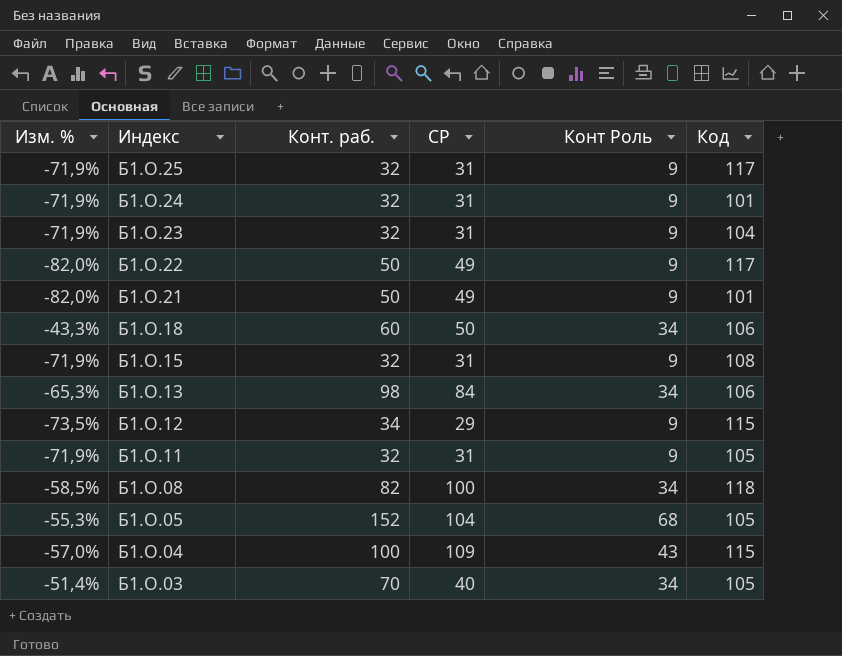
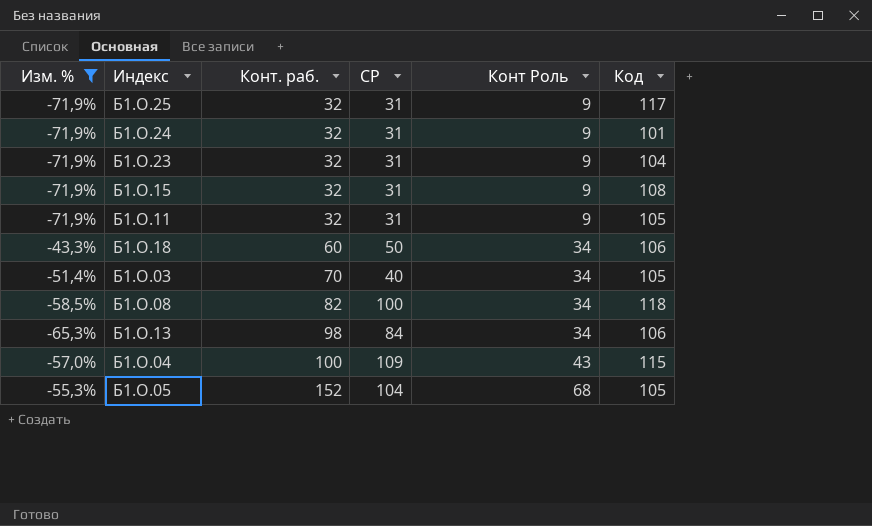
filter: none -> Изм. % >= -71,9%
row order: Индекс descending -> Конт. раб. ascending

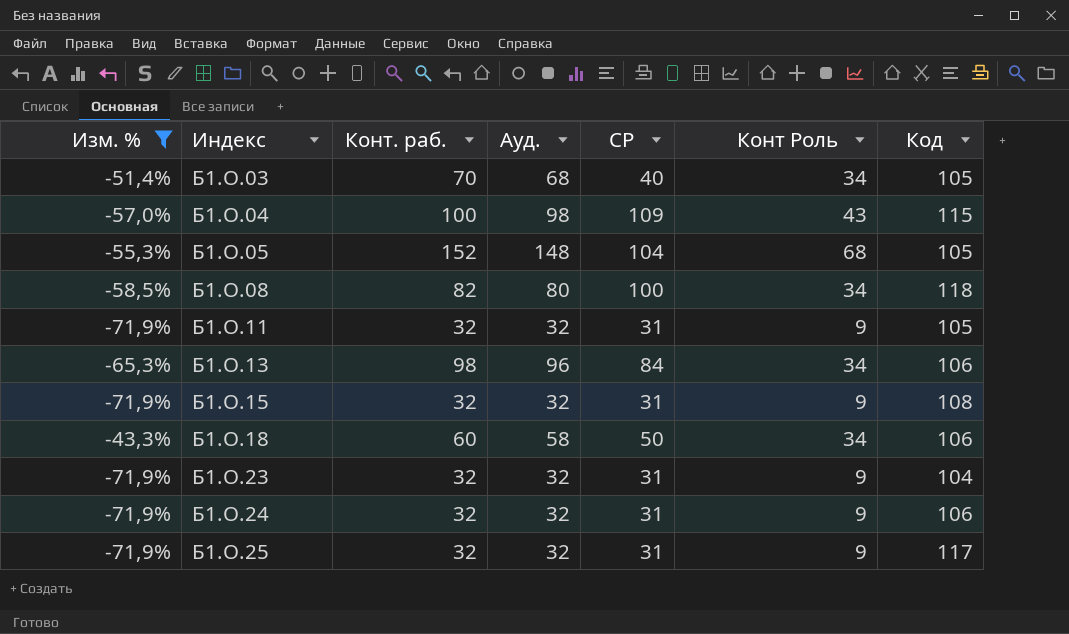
row order: Конт. раб. ascending -> Индекс ascending
column Ауд. | position: none -> 4
Б1.О.24 | Код: 101 -> 106

